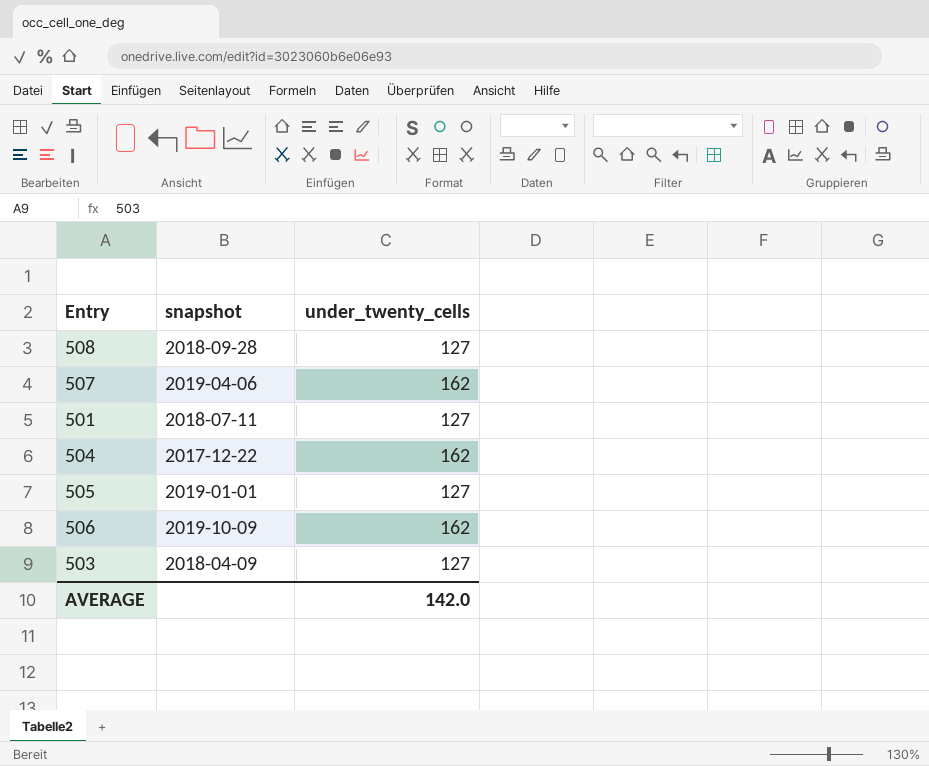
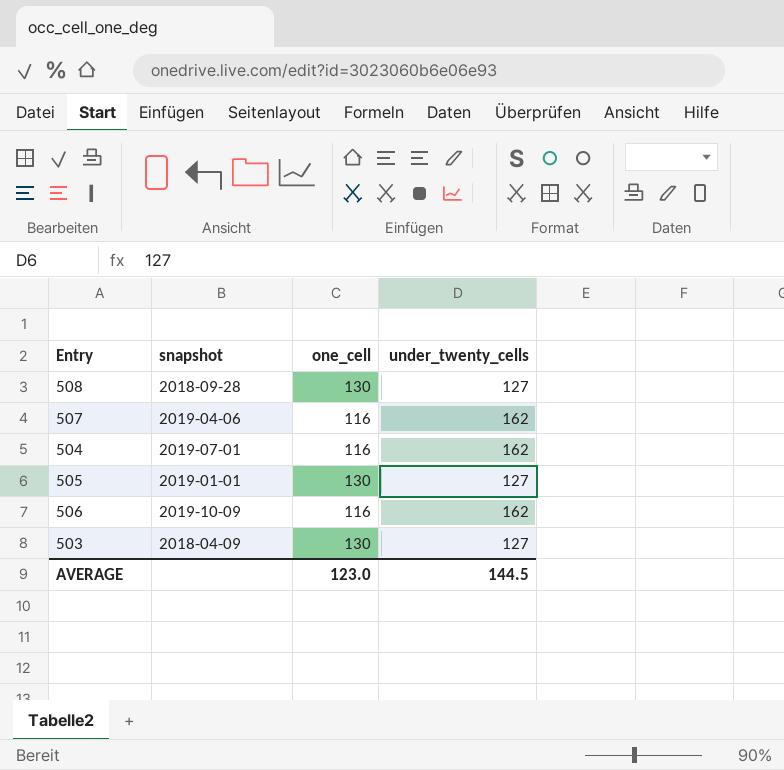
column one_cell | position: none -> 3
row 501: 2018-07-11 | 127 -> none
504 | snapshot: 2017-12-22 -> 2019-07-01
AVERAGE | under_twenty_cells: 142.0 -> 144.5

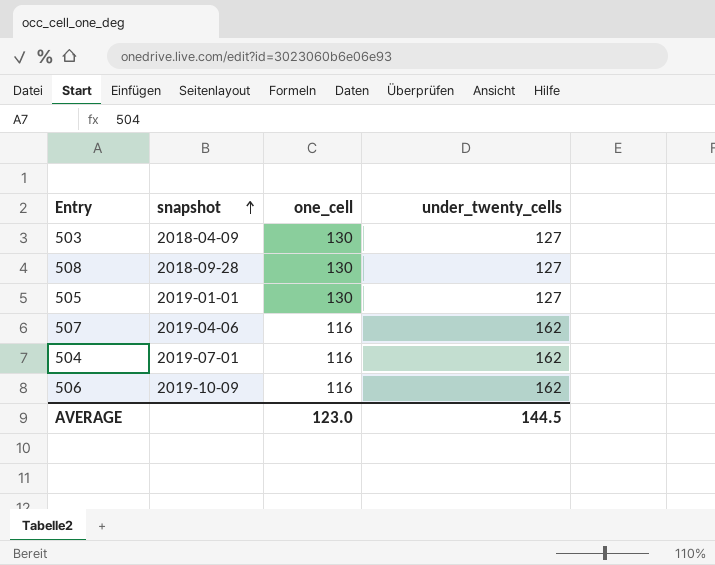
row order: none -> snapshot ascending

